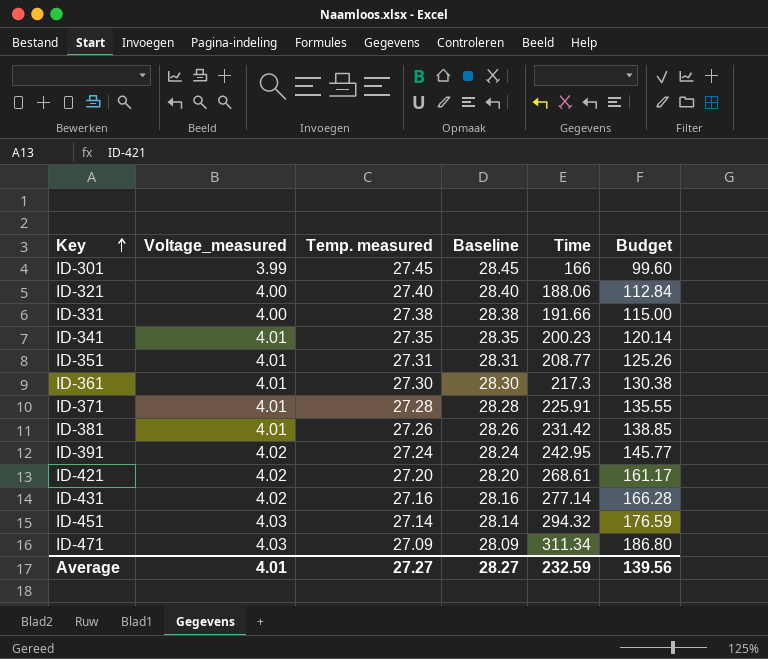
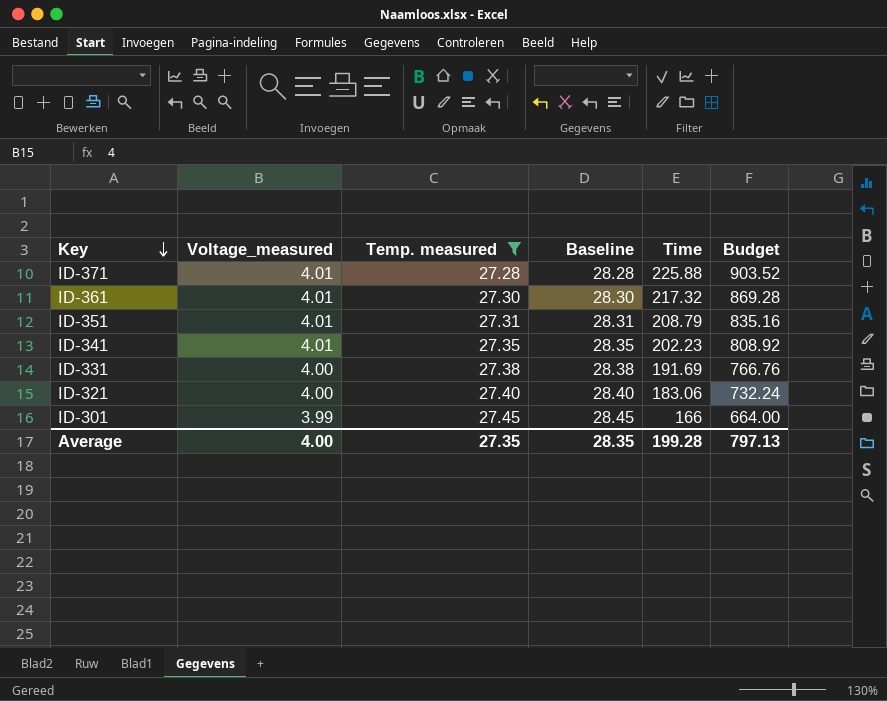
filter: none -> Temp. measured >= 27.28
row order: Key ascending -> Key descending
column Budget | formula: [Time] * 0.6 -> [Time] * 4
ID-371 | Time: 225.91 -> 225.88
ID-361 | Time: 217.3 -> 217.32
ID-351 | Time: 208.77 -> 208.79
ID-341 | Time: 200.23 -> 202.23
ID-331 | Time: 191.66 -> 191.69
ID-321 | Time: 188.06 -> 183.06
Average | Voltage_measured: 4.01 -> 4.00
Average | Temp. measured: 27.27 -> 27.35
Average | Baseline: 28.27 -> 28.35
Average | Time: 232.59 -> 199.28
Average | Budget: 139.56 -> 797.13

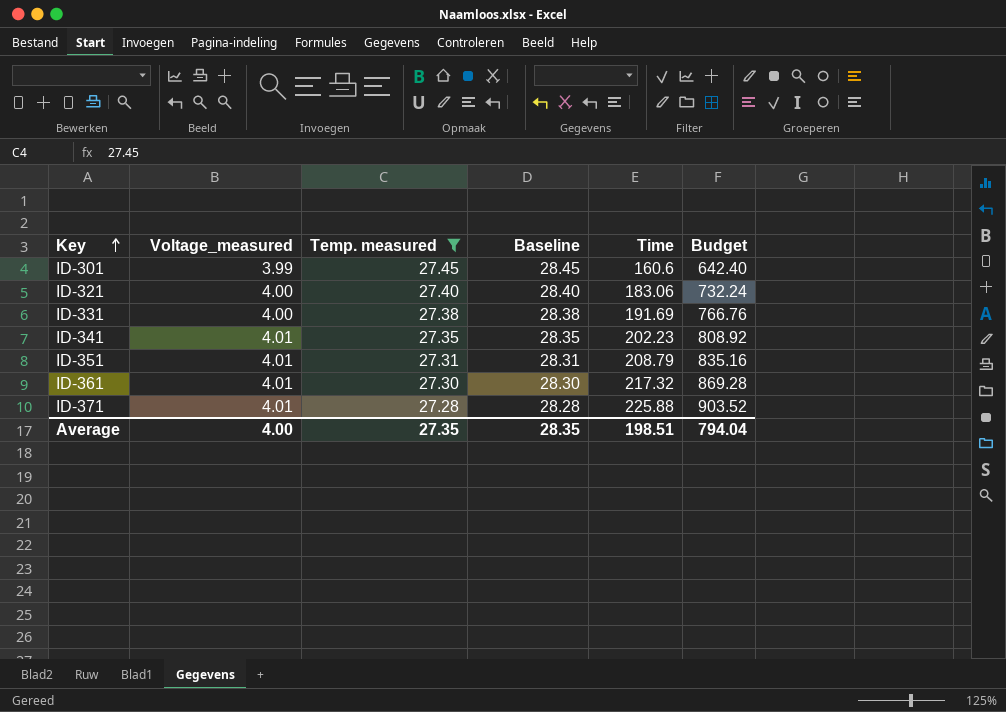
row order: Key descending -> Key ascending
ID-301 | Time: 166 -> 160.6
ID-301 | Budget: 664.00 -> 642.40
Average | Time: 199.28 -> 198.51
Average | Budget: 797.13 -> 794.04

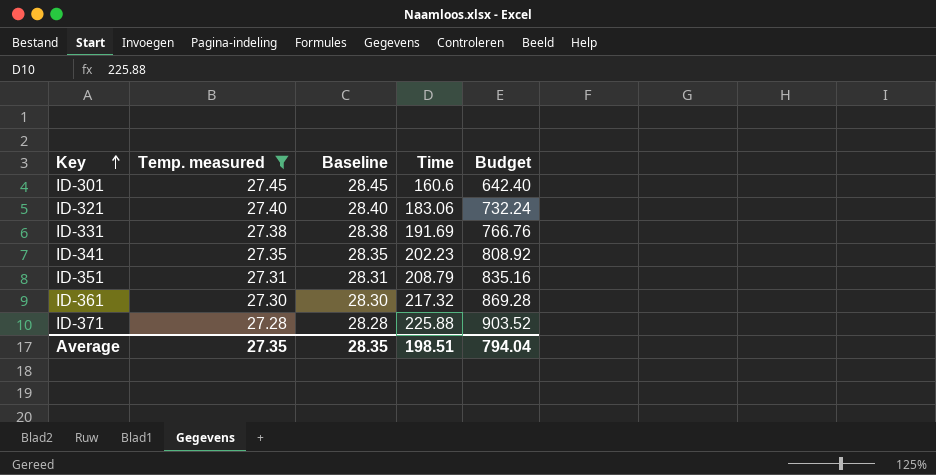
column Voltage_measured | position: 2 -> none

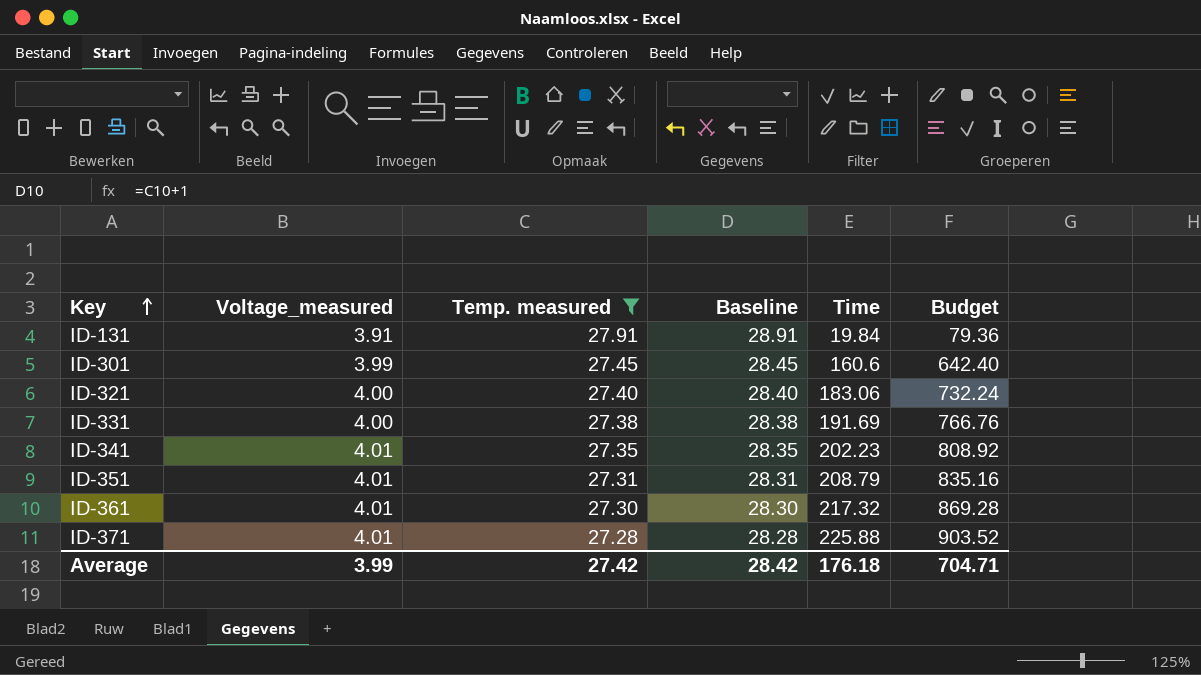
column Voltage_measured | position: none -> 2
row ID-131: none -> 3.91 | 27.91 | 28.91 | 19.84 | 79.36
Average | Temp. measured: 27.35 -> 27.42
Average | Baseline: 28.35 -> 28.42
Average | Time: 198.51 -> 176.18
Average | Budget: 794.04 -> 704.71

